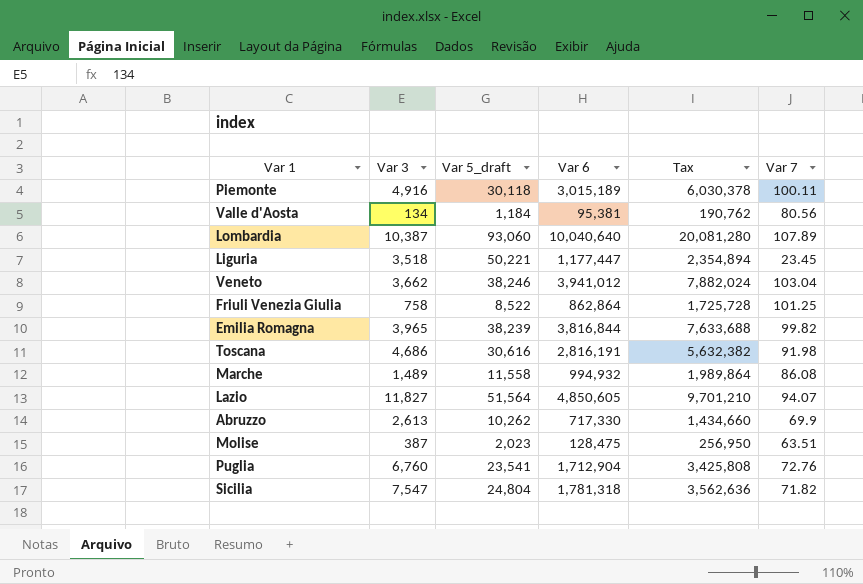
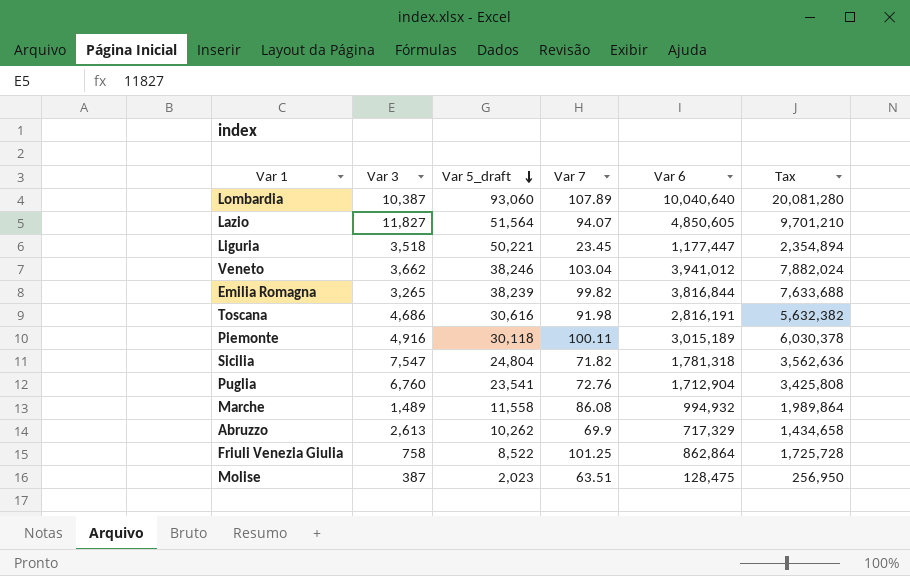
row order: none -> Var 5_draft descending
column Var 7 | position: 6 -> 4
row Valle d'Aosta: 134 | 1,184 | 95,381 | 190,762 | 80.56 -> none
Emilia Romagna | Var 3: 3,965 -> 3,265
Abruzzo | Var 6: 717,330 -> 717,329
Abruzzo | Tax: 1,434,660 -> 1,434,658

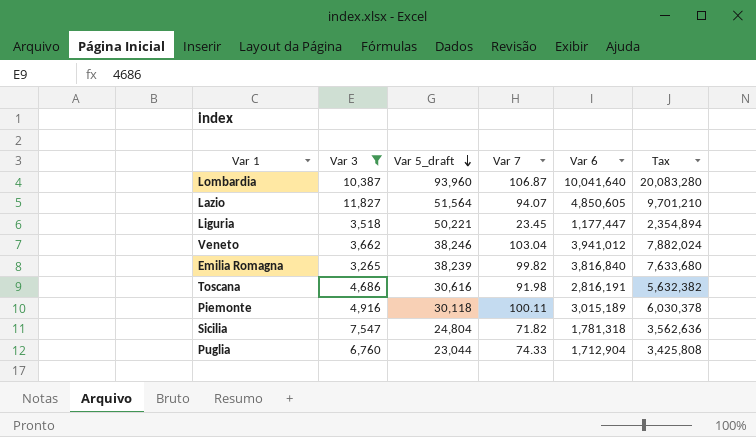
filter: none -> Var 3 >= 3,265
Lombardia | Var 5_draft: 93,060 -> 93,960
Lombardia | Var 7: 107.89 -> 106.87
Lombardia | Var 6: 10,040,640 -> 10,041,640
Lombardia | Tax: 20,081,280 -> 20,083,280
Emilia Romagna | Var 6: 3,816,844 -> 3,816,840
Emilia Romagna | Tax: 7,633,688 -> 7,633,680
Puglia | Var 5_draft: 23,541 -> 23,044
Puglia | Var 7: 72.76 -> 74.33

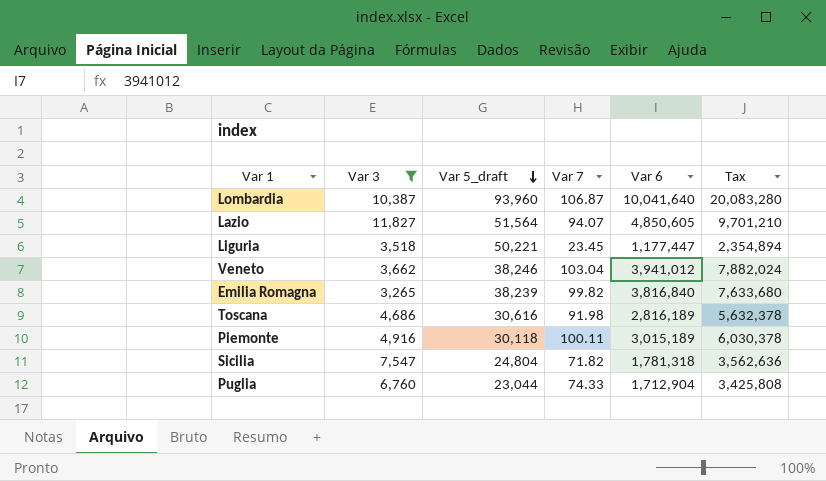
Toscana | Var 6: 2,816,191 -> 2,816,189
Toscana | Tax: 5,632,382 -> 5,632,378

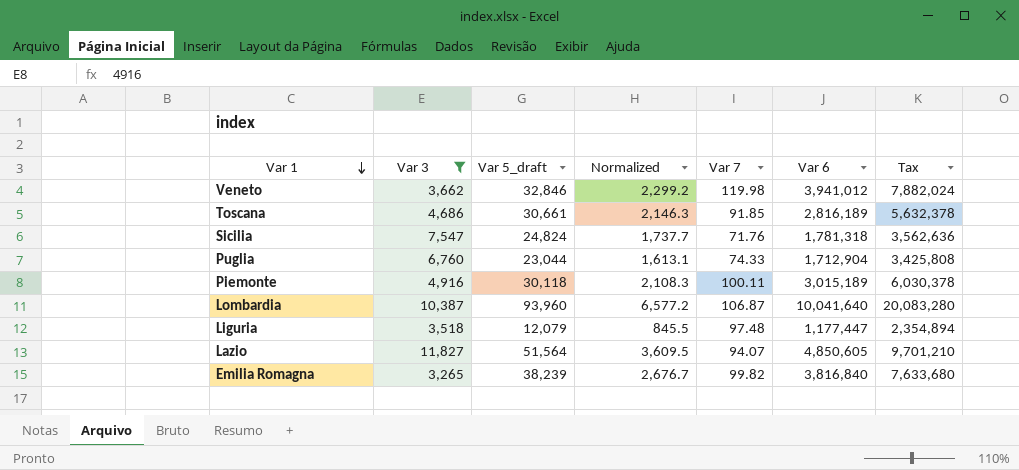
row order: Var 5_draft descending -> Var 1 descending
column Normalized | formula: none -> [Var 5_draft] * 0.07
Veneto | Var 5_draft: 38,246 -> 32,846
Veneto | Var 7: 103.04 -> 119.98
Toscana | Var 5_draft: 30,616 -> 30,661
Toscana | Var 7: 91.98 -> 91.85
Sicilia | Var 5_draft: 24,804 -> 24,824
Sicilia | Var 7: 71.82 -> 71.76
Liguria | Var 5_draft: 50,221 -> 12,079
Liguria | Var 7: 23.45 -> 97.48

